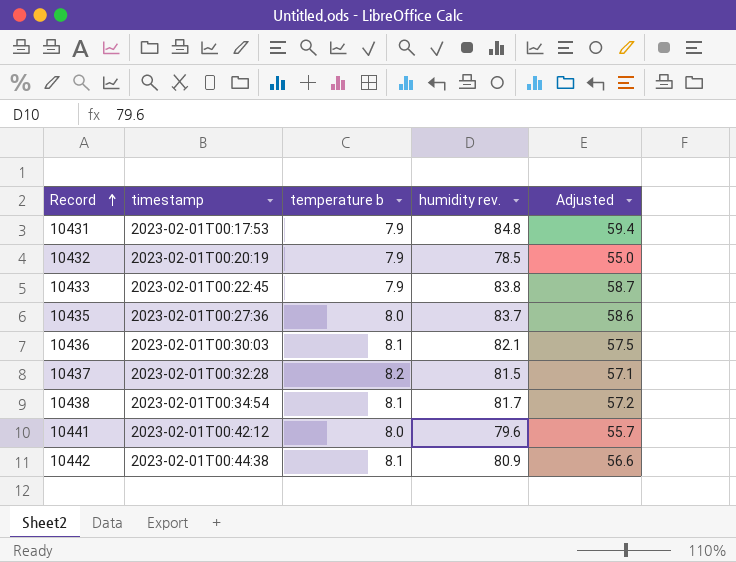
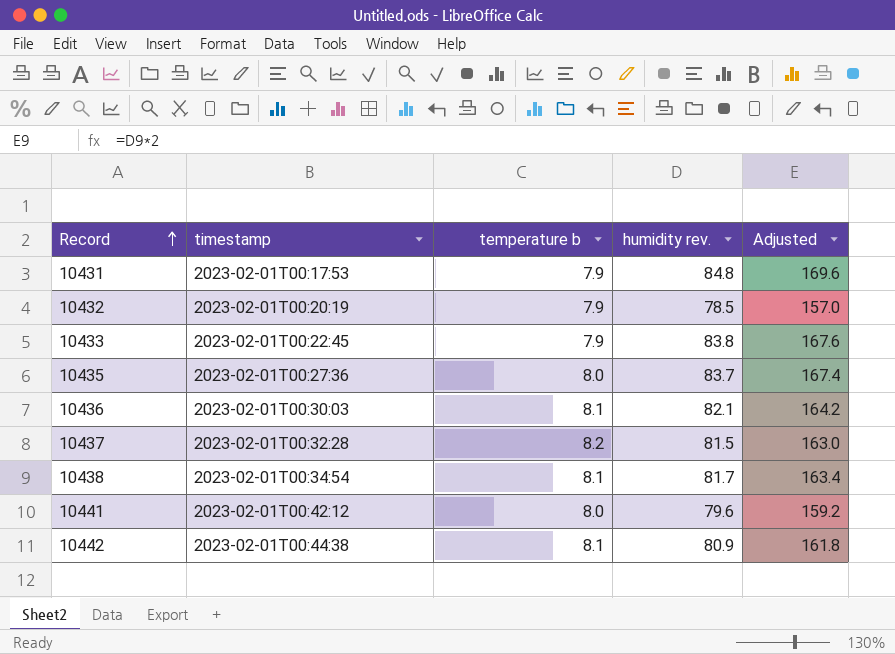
column Adjusted | formula: [humidity rev.] * 0.7 -> [humidity rev.] * 2

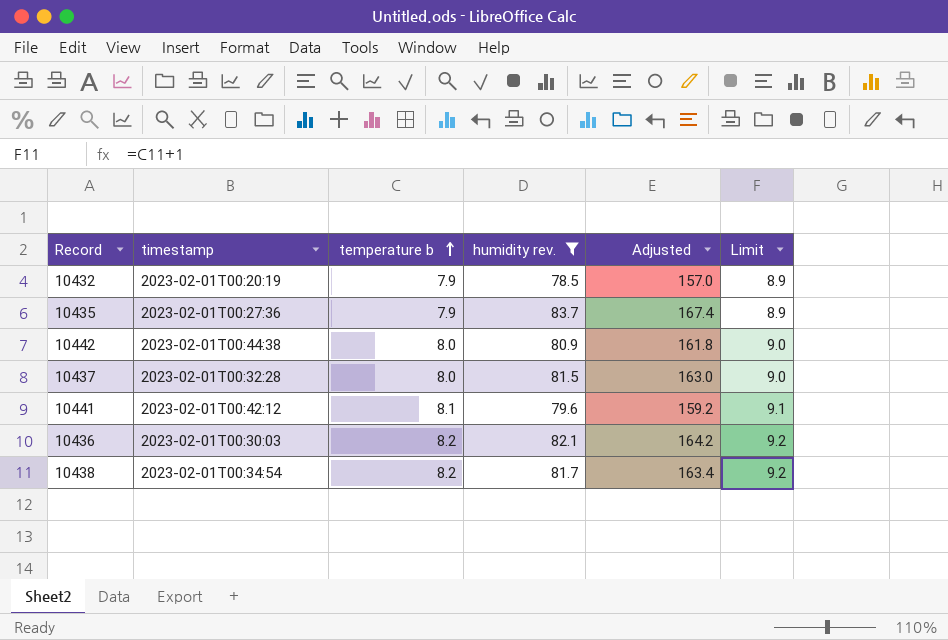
filter: none -> humidity rev. <= 83.7
row order: Record ascending -> temperature b ascending
column Limit | formula: none -> [temperature b] + 1
10435 | temperature b: 8.0 -> 7.9
10442 | temperature b: 8.1 -> 8.0
10437 | temperature b: 8.2 -> 8.0
10441 | temperature b: 8.0 -> 8.1
10436 | temperature b: 8.1 -> 8.2
10438 | temperature b: 8.1 -> 8.2

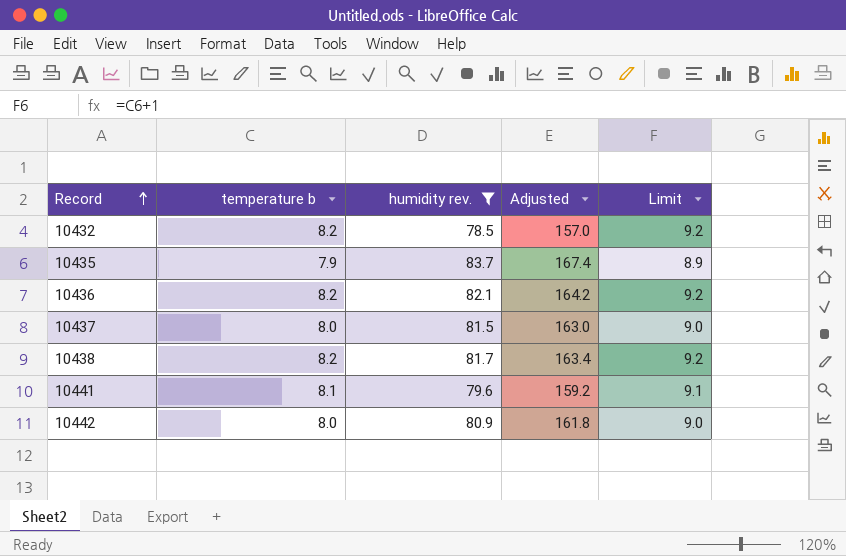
row order: temperature b ascending -> Record ascending
column timestamp | position: 2 -> none
10432 | temperature b: 7.9 -> 8.2
10432 | Limit: 8.9 -> 9.2

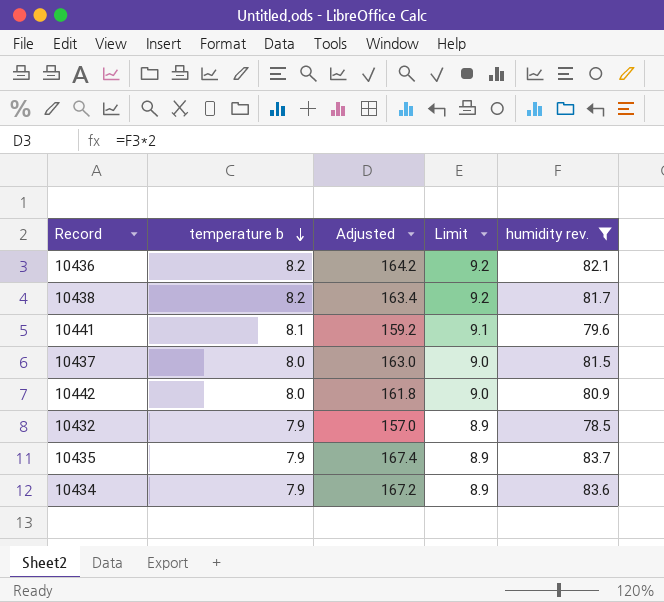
row order: Record ascending -> temperature b descending
column humidity rev. | position: 3 -> 5
10432 | temperature b: 8.2 -> 7.9
10432 | Limit: 9.2 -> 8.9
row 10434: none -> 7.9 | 167.2 | 8.9 | 83.6

